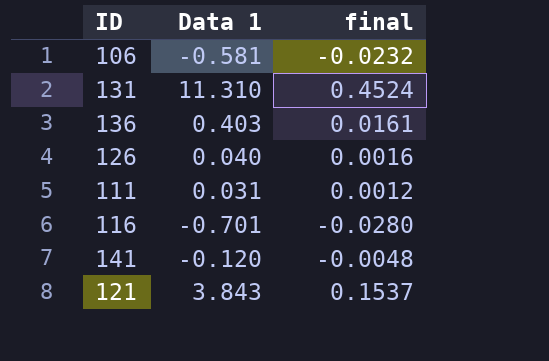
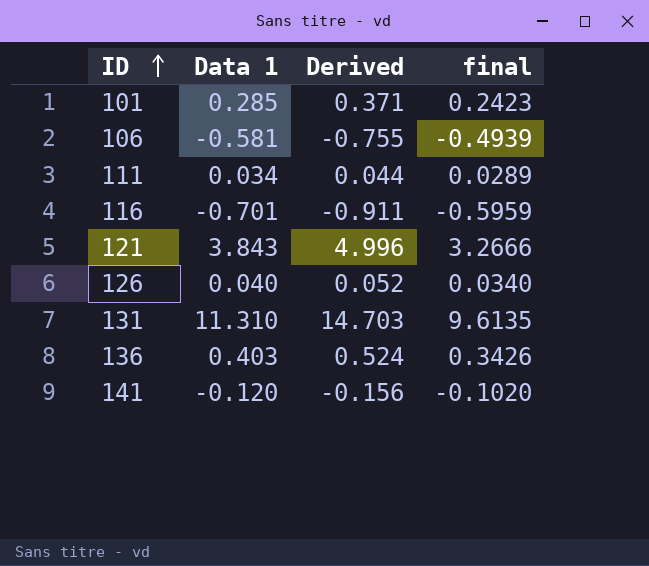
row order: none -> ID ascending
column Derived | formula: none -> [Data 1] * 1.3
column final | formula: [Data 1] * 0.04 -> [Data 1] * 0.85
row 101: none -> 0.285 | 0.371 | 0.2423
111 | Data 1: 0.031 -> 0.034

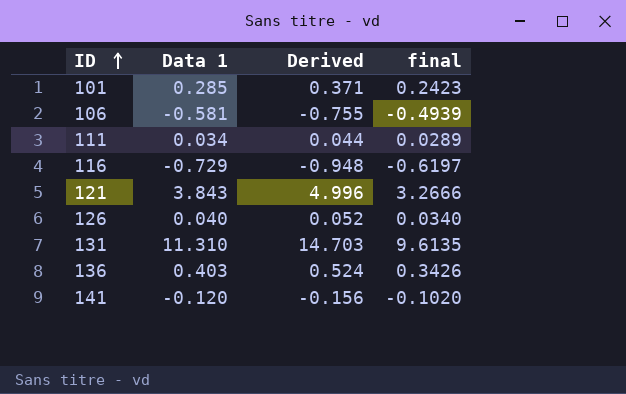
116 | Data 1: -0.701 -> -0.729
116 | Derived: -0.911 -> -0.948
116 | final: -0.5959 -> -0.6197

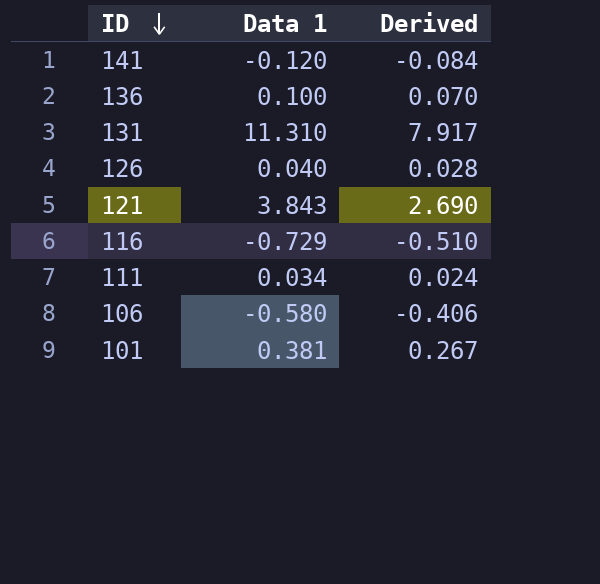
row order: ID ascending -> ID descending
column final | formula: [Data 1] * 0.85 -> none
column Derived | formula: [Data 1] * 1.3 -> [Data 1] * 0.7
136 | Data 1: 0.403 -> 0.100
106 | Data 1: -0.581 -> -0.580
101 | Data 1: 0.285 -> 0.381

